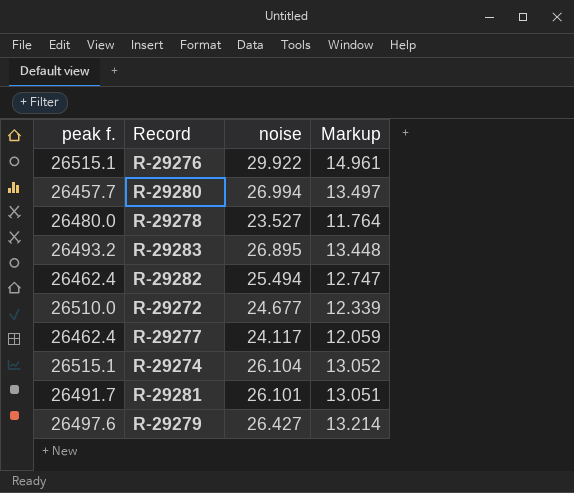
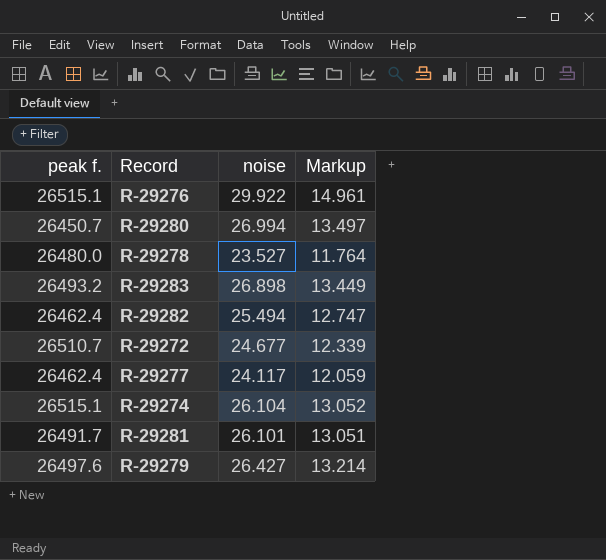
R-29280 | peak f.: 26457.7 -> 26450.7
R-29283 | noise: 26.895 -> 26.898
R-29283 | Markup: 13.448 -> 13.449
R-29272 | peak f.: 26510.0 -> 26510.7

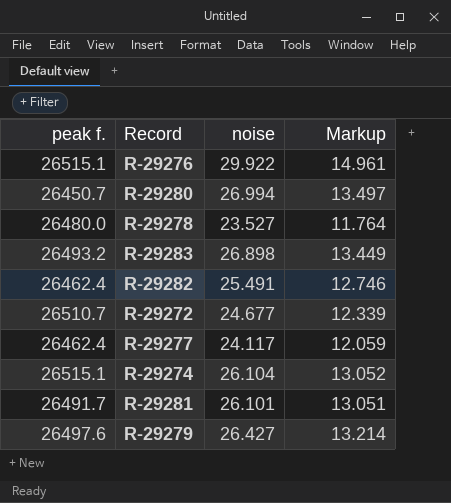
R-29282 | noise: 25.494 -> 25.491
R-29282 | Markup: 12.747 -> 12.746

